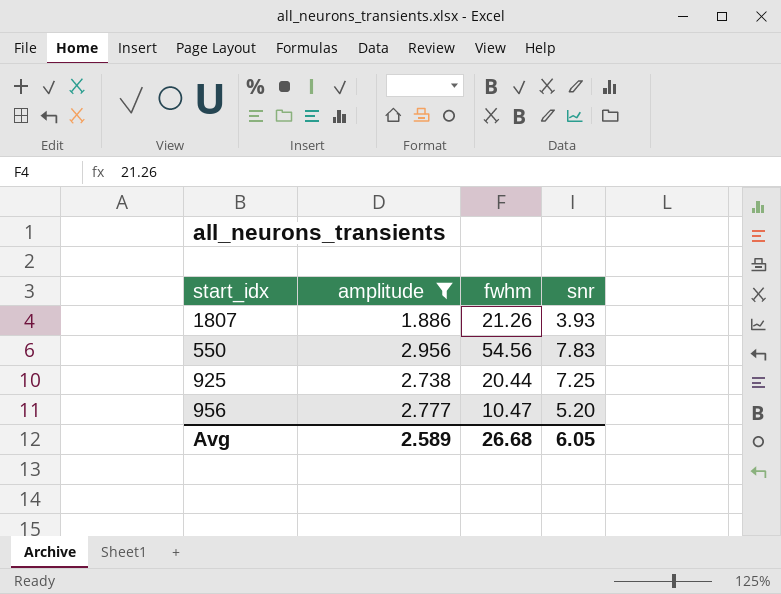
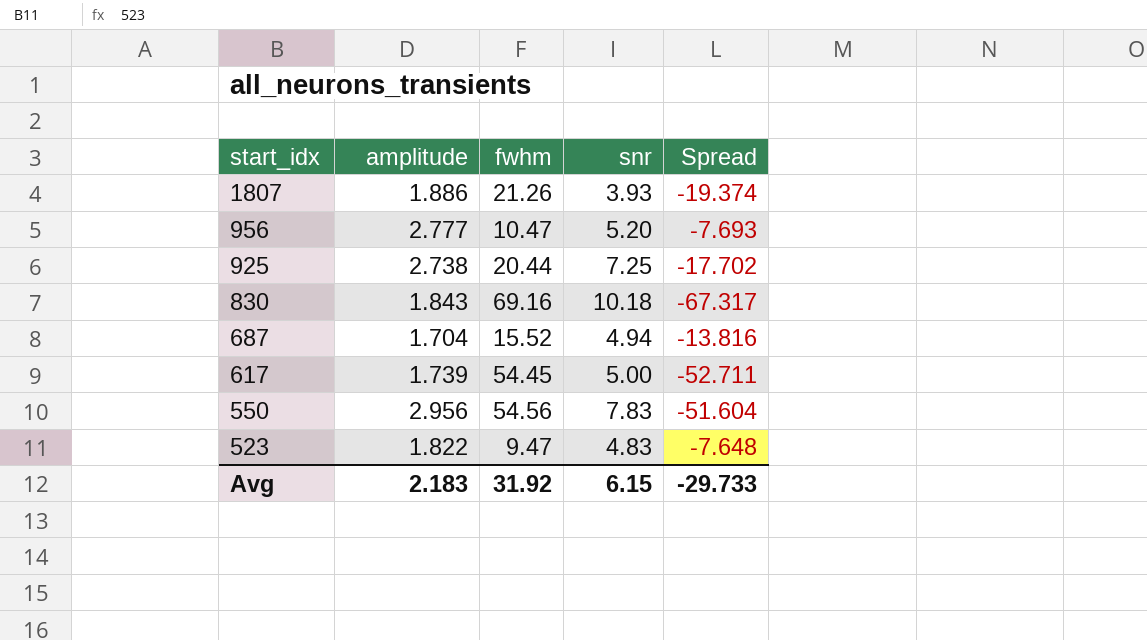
filter: amplitude >= 1.886 -> none
row order: none -> start_idx descending
column Spread | formula: none -> [amplitude] - [fwhm]
Avg | amplitude: 2.589 -> 2.183
Avg | fwhm: 26.68 -> 31.92
Avg | snr: 6.05 -> 6.15

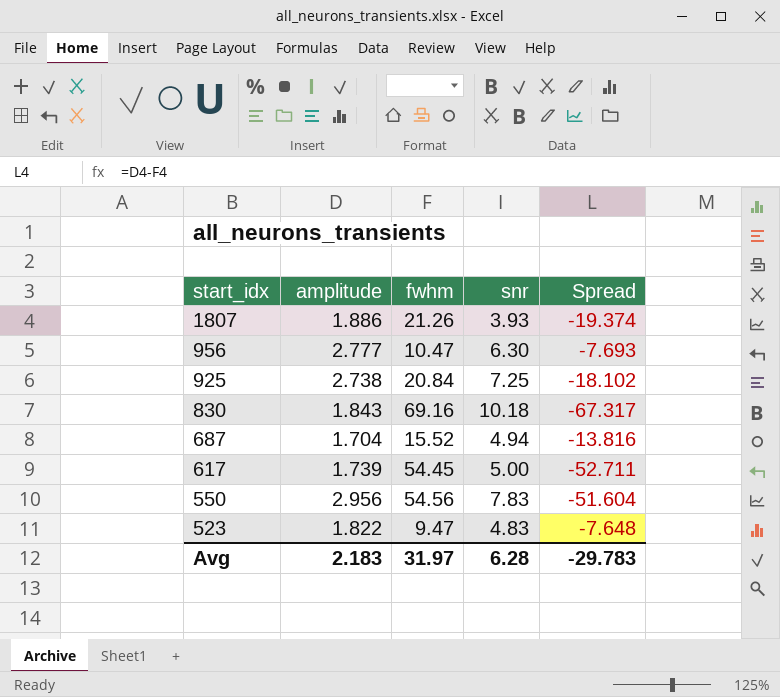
956 | snr: 5.20 -> 6.30
925 | fwhm: 20.44 -> 20.84
925 | Spread: -17.702 -> -18.102
Avg | fwhm: 31.92 -> 31.97
Avg | snr: 6.15 -> 6.28
Avg | Spread: -29.733 -> -29.783

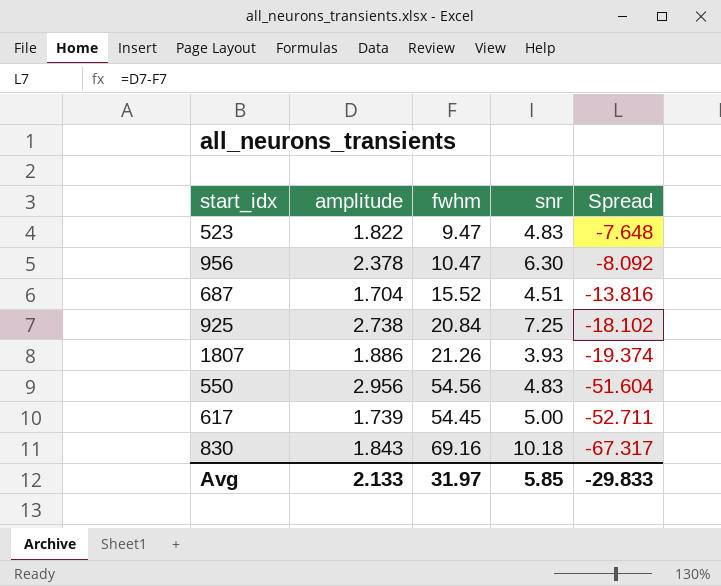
row order: start_idx descending -> Spread descending
956 | amplitude: 2.777 -> 2.378
956 | Spread: -7.693 -> -8.092
687 | snr: 4.94 -> 4.51
550 | snr: 7.83 -> 4.83
Avg | amplitude: 2.183 -> 2.133
Avg | snr: 6.28 -> 5.85
Avg | Spread: -29.783 -> -29.833

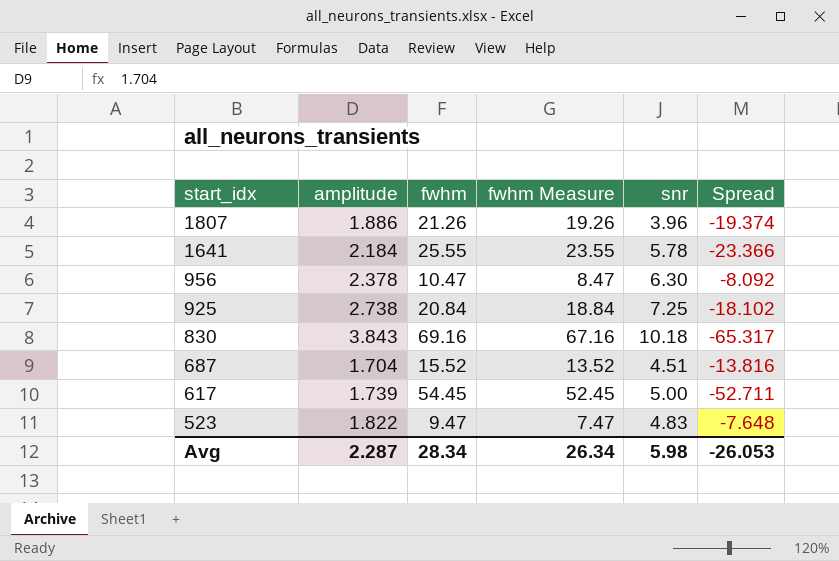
row order: Spread descending -> start_idx descending
column fwhm Measure | formula: none -> [fwhm] - 2
row 550: 2.956 | 54.56 | 4.83 | -51.604 -> none
1807 | snr: 3.93 -> 3.96
row 1641: none -> 2.184 | 25.55 | 23.55 | 5.78 | -23.366
830 | amplitude: 1.843 -> 3.843
830 | Spread: -67.317 -> -65.317
Avg | amplitude: 2.133 -> 2.287
Avg | fwhm: 31.97 -> 28.34
Avg | snr: 5.85 -> 5.98
Avg | Spread: -29.833 -> -26.053

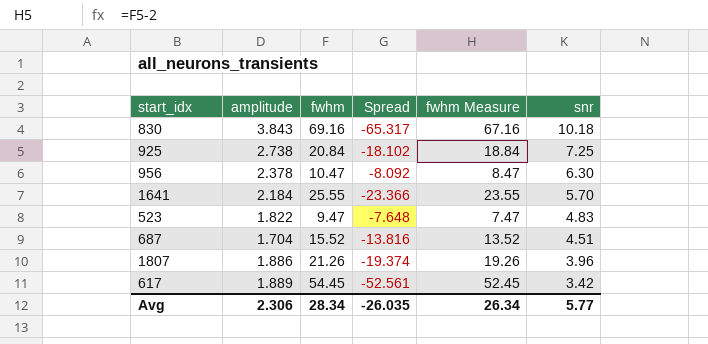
row order: start_idx descending -> snr descending
column Spread | position: 6 -> 4
1641 | snr: 5.78 -> 5.70
617 | amplitude: 1.739 -> 1.889
617 | Spread: -52.711 -> -52.561
617 | snr: 5.00 -> 3.42
Avg | amplitude: 2.287 -> 2.306
Avg | Spread: -26.053 -> -26.035
Avg | snr: 5.98 -> 5.77

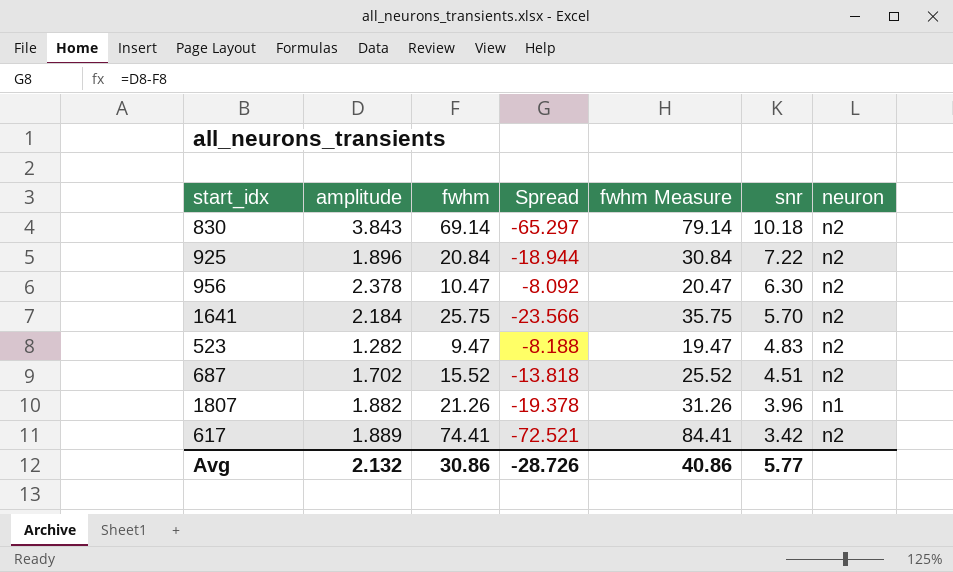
column fwhm Measure | formula: [fwhm] - 2 -> [fwhm] + 10
column neuron | position: none -> 7
830 | fwhm: 69.16 -> 69.14
830 | Spread: -65.317 -> -65.297
925 | amplitude: 2.738 -> 1.896
925 | Spread: -18.102 -> -18.944
925 | snr: 7.25 -> 7.22
1641 | fwhm: 25.55 -> 25.75
1641 | Spread: -23.366 -> -23.566
523 | amplitude: 1.822 -> 1.282
523 | Spread: -7.648 -> -8.188
687 | amplitude: 1.704 -> 1.702
687 | Spread: -13.816 -> -13.818
1807 | amplitude: 1.886 -> 1.882
1807 | Spread: -19.374 -> -19.378
617 | fwhm: 54.45 -> 74.41
617 | Spread: -52.561 -> -72.521
Avg | amplitude: 2.306 -> 2.132
Avg | fwhm: 28.34 -> 30.86
Avg | Spread: -26.035 -> -28.726
Avg | fwhm Measure: 26.34 -> 40.86

